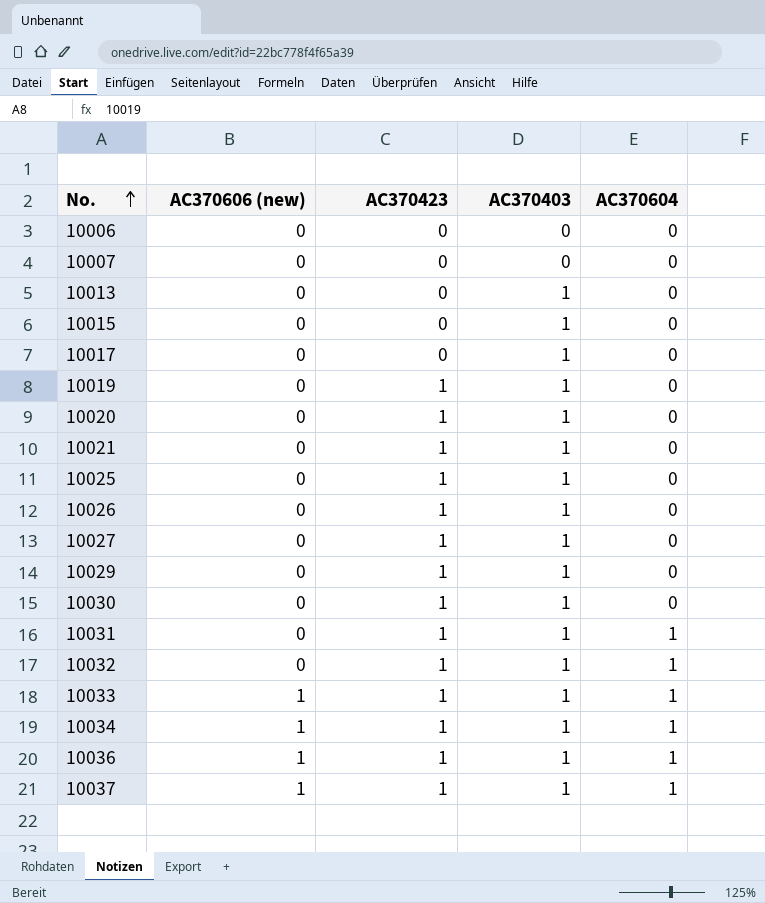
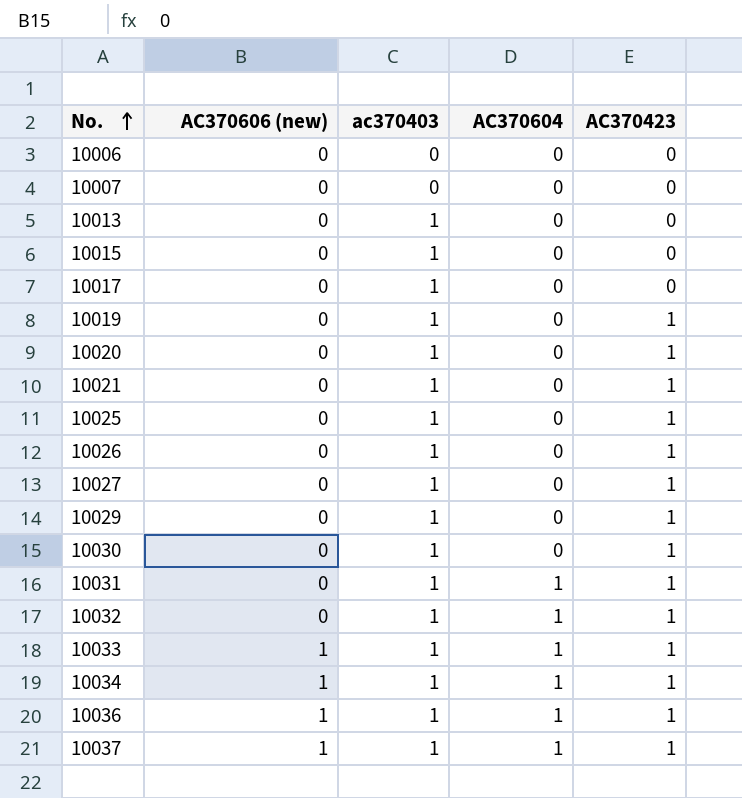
column name: AC370403 -> ac370403
column AC370423 | position: 3 -> 5

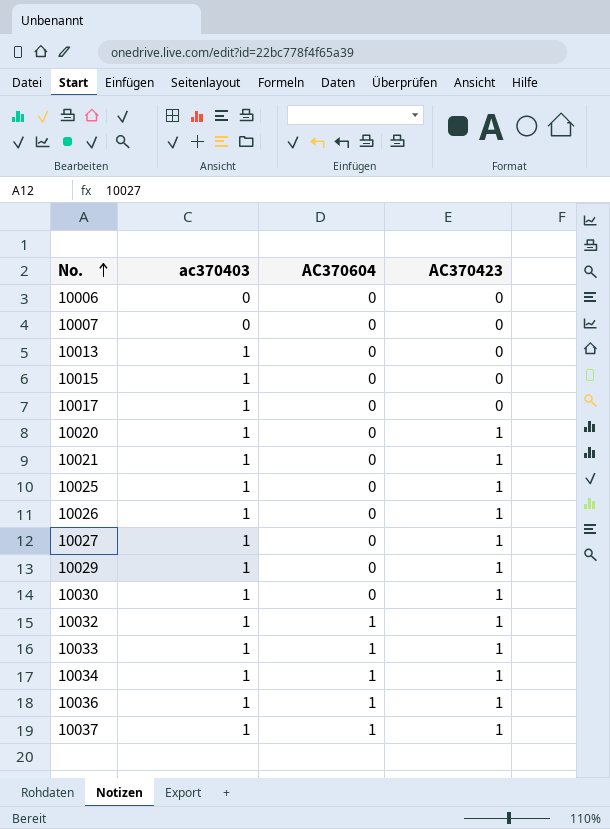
column AC370606 (new) | position: 2 -> none
row 10019: 0 | 1 | 0 | 1 -> none
row 10031: 0 | 1 | 1 | 1 -> none

